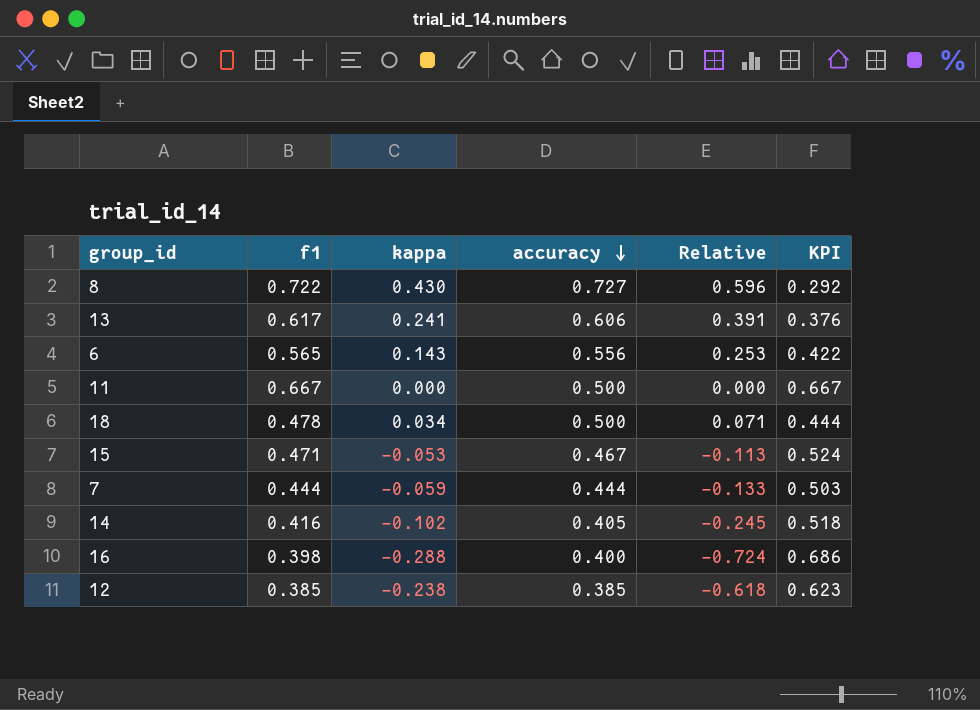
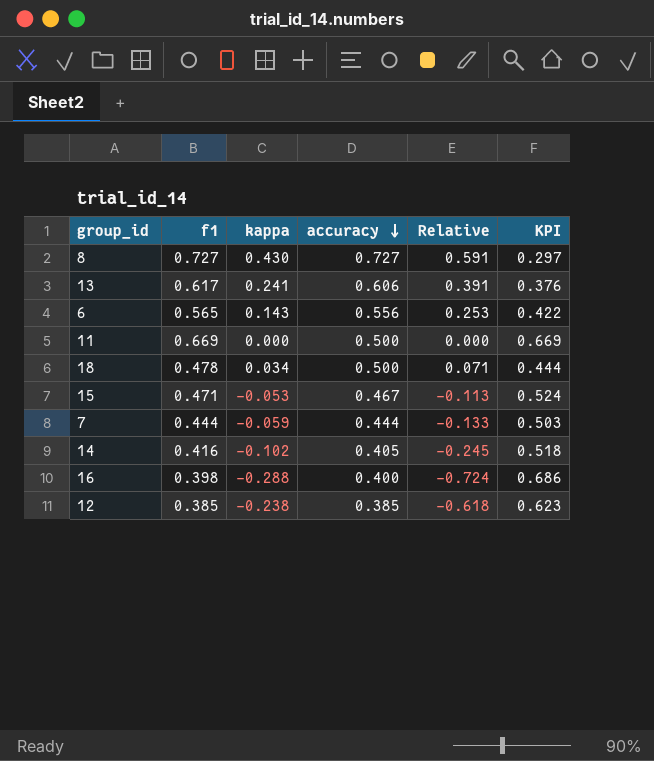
8 | f1: 0.722 -> 0.727
8 | Relative: 0.596 -> 0.591
8 | KPI: 0.292 -> 0.297
11 | f1: 0.667 -> 0.669
11 | KPI: 0.667 -> 0.669

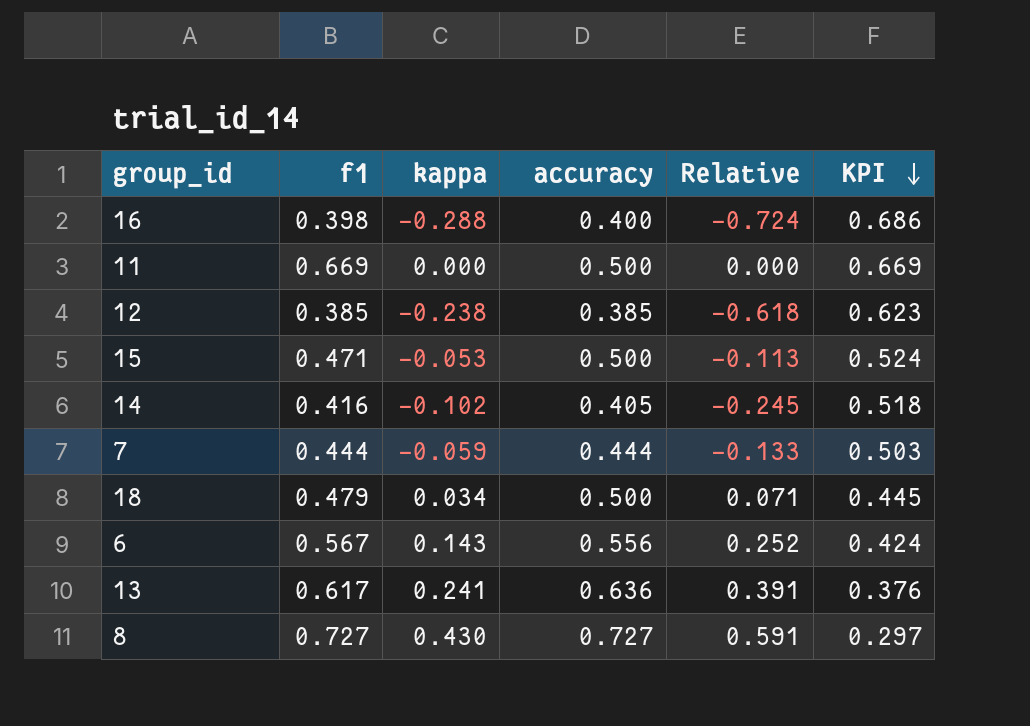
row order: accuracy descending -> KPI descending
15 | accuracy: 0.467 -> 0.500
18 | f1: 0.478 -> 0.479
18 | KPI: 0.444 -> 0.445
6 | f1: 0.565 -> 0.567
6 | Relative: 0.253 -> 0.252
6 | KPI: 0.422 -> 0.424
13 | accuracy: 0.606 -> 0.636

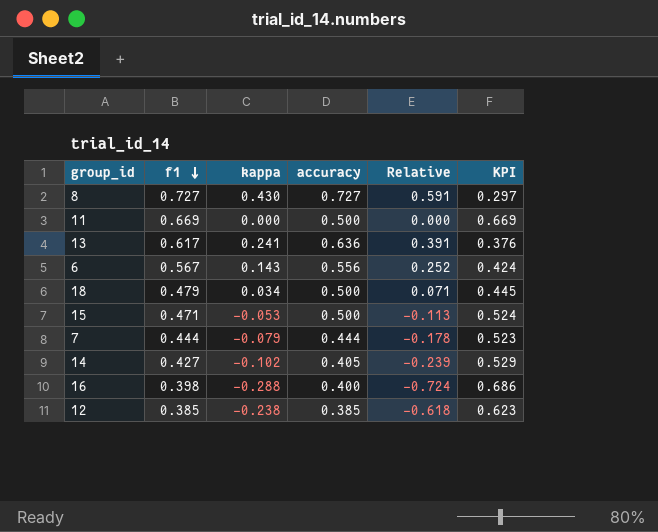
row order: KPI descending -> f1 descending
7 | kappa: -0.059 -> -0.079
7 | Relative: -0.133 -> -0.178
7 | KPI: 0.503 -> 0.523
14 | f1: 0.416 -> 0.427
14 | Relative: -0.245 -> -0.239
14 | KPI: 0.518 -> 0.529

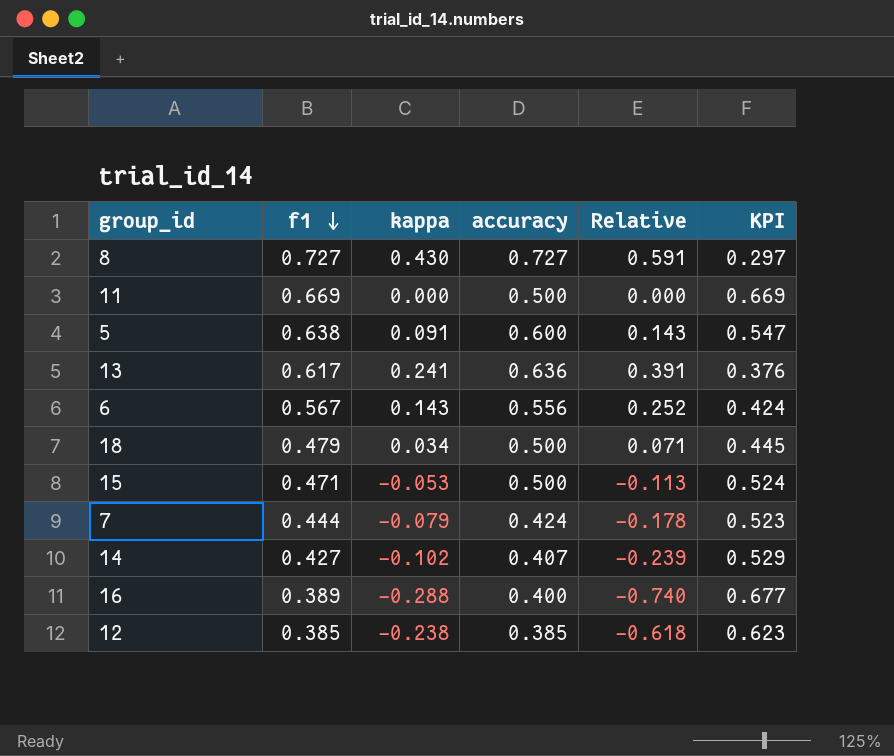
row 5: none -> 0.638 | 0.091 | 0.600 | 0.143 | 0.547
7 | accuracy: 0.444 -> 0.424
14 | accuracy: 0.405 -> 0.407
16 | f1: 0.398 -> 0.389
16 | Relative: -0.724 -> -0.740
16 | KPI: 0.686 -> 0.677

